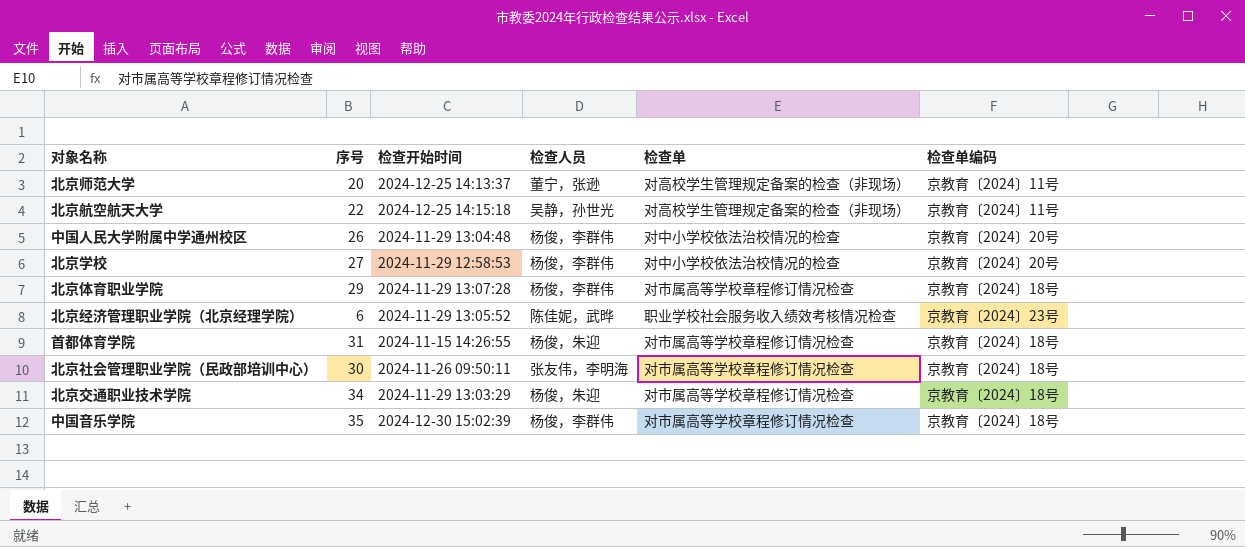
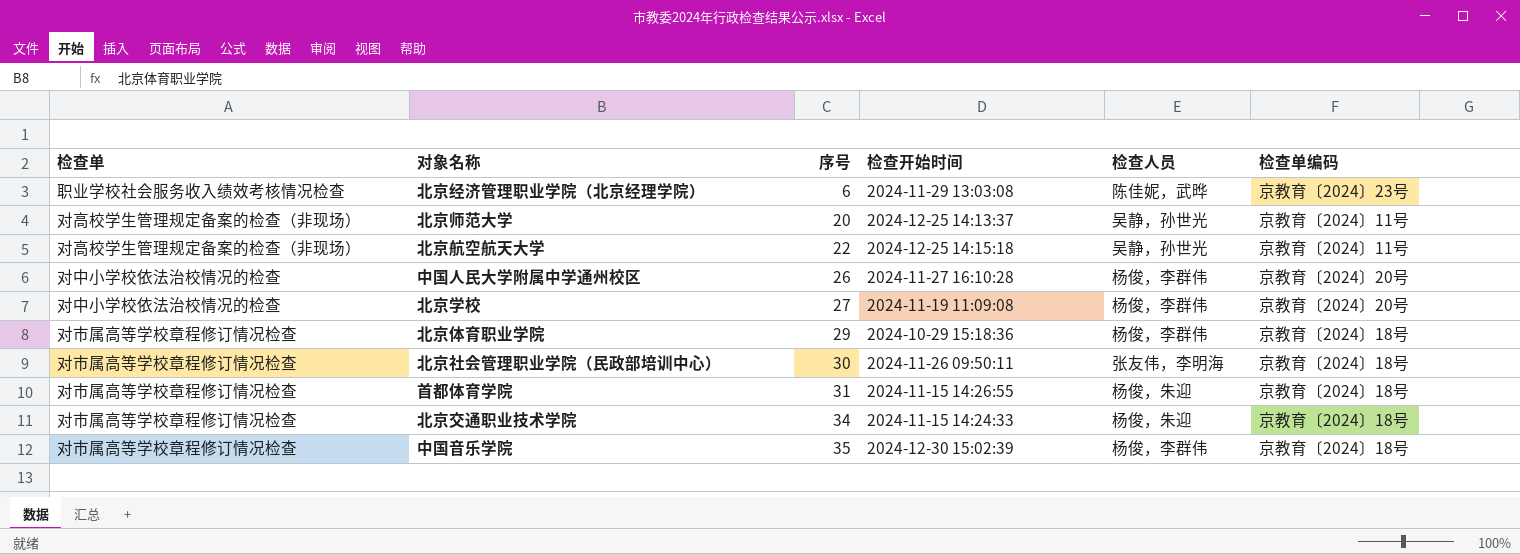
row order: none -> 序号 ascending
column 检查单 | position: 5 -> 1
北京经济管理职业学院（北京经理学院） | 检查开始时间: 2024-11-29 13:05:52 -> 2024-11-29 13:03:08
北京师范大学 | 检查人员: 董宁，张逊 -> 吴静，孙世光
中国人民大学附属中学通州校区 | 检查开始时间: 2024-11-29 13:04:48 -> 2024-11-27 16:10:28
北京学校 | 检查开始时间: 2024-11-29 12:58:53 -> 2024-11-19 11:09:08
北京体育职业学院 | 检查开始时间: 2024-11-29 13:07:28 -> 2024-10-29 15:18:36
北京交通职业技术学院 | 检查开始时间: 2024-11-29 13:03:29 -> 2024-11-15 14:24:33

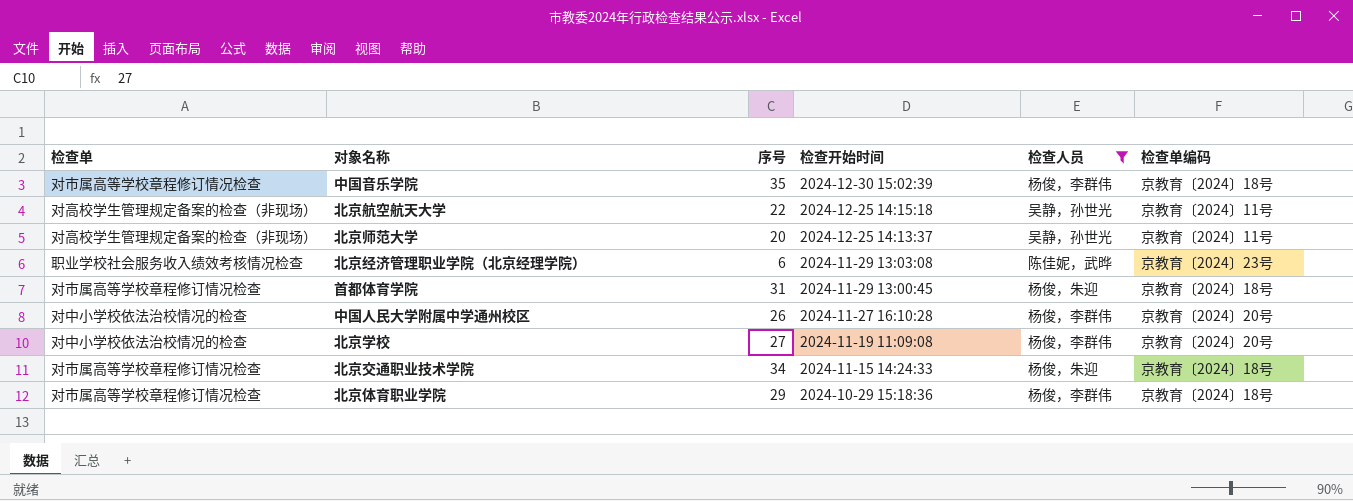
filter: none -> 检查人员 != 张友伟，李明海
row order: 序号 ascending -> 检查开始时间 descending
首都体育学院 | 检查开始时间: 2024-11-15 14:26:55 -> 2024-11-29 13:00:45

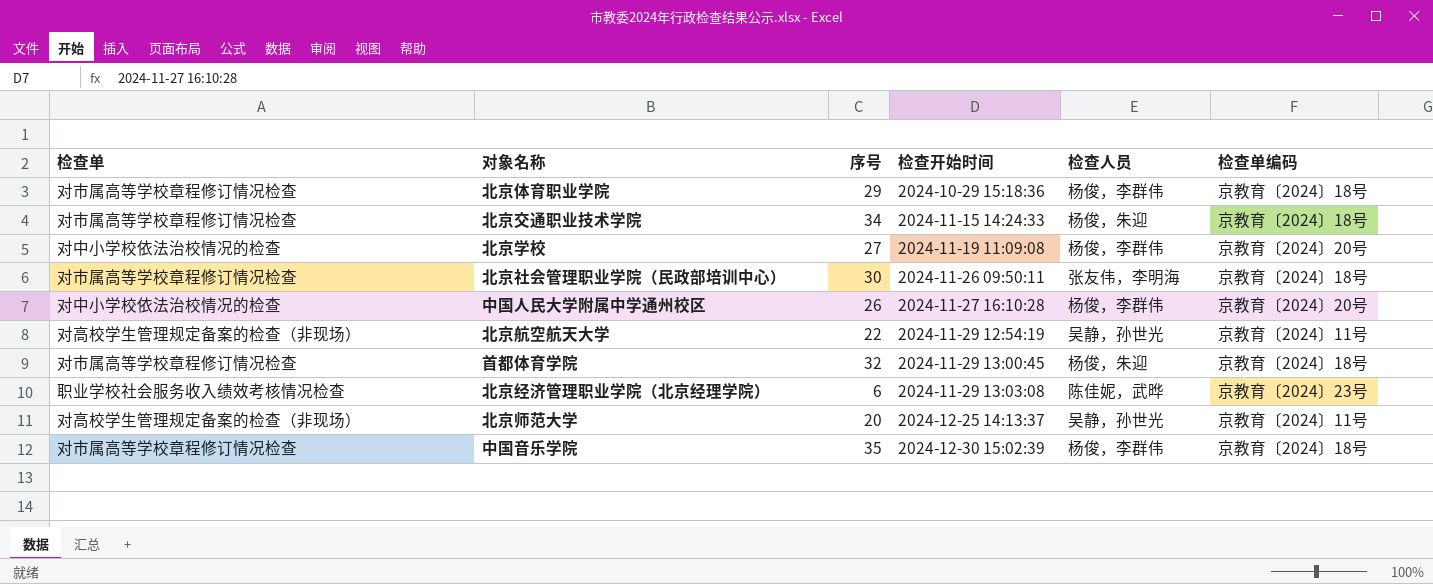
filter: 检查人员 != 张友伟，李明海 -> none
row order: 检查开始时间 descending -> 检查开始时间 ascending
北京航空航天大学 | 检查开始时间: 2024-12-25 14:15:18 -> 2024-11-29 12:54:19
首都体育学院 | 序号: 31 -> 32

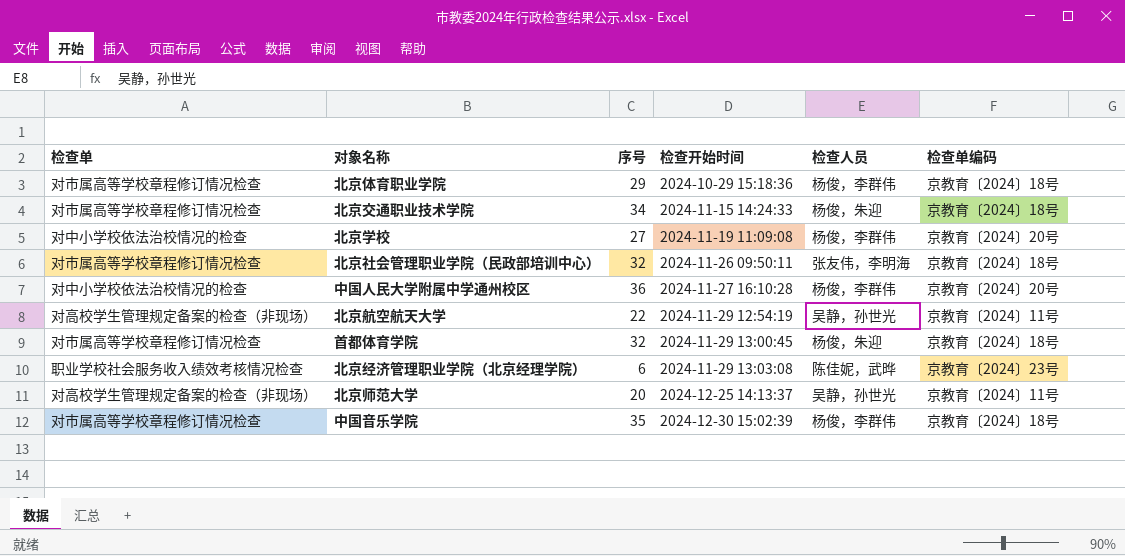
北京社会管理职业学院（民政部培训中心） | 序号: 30 -> 32
中国人民大学附属中学通州校区 | 序号: 26 -> 36

